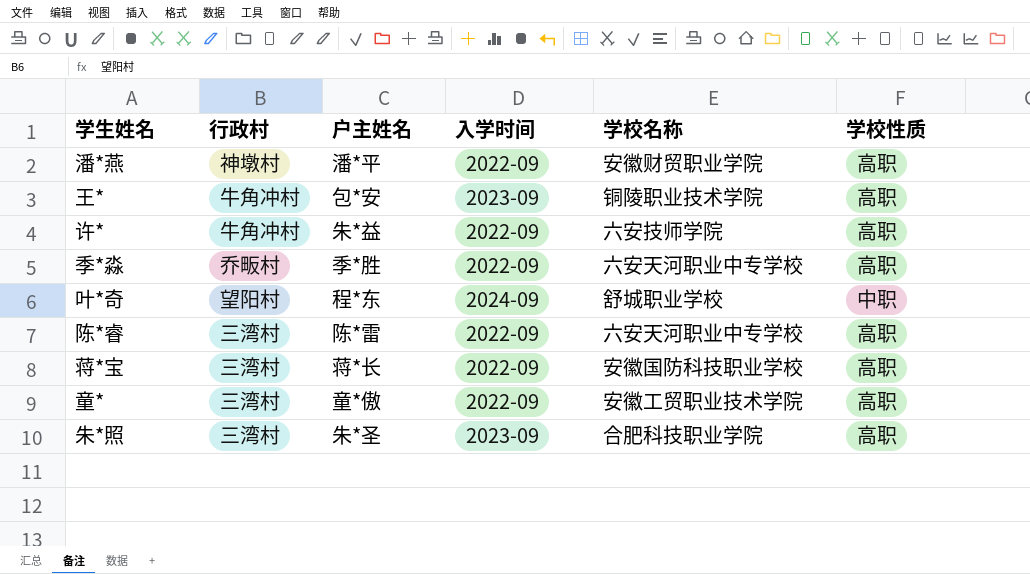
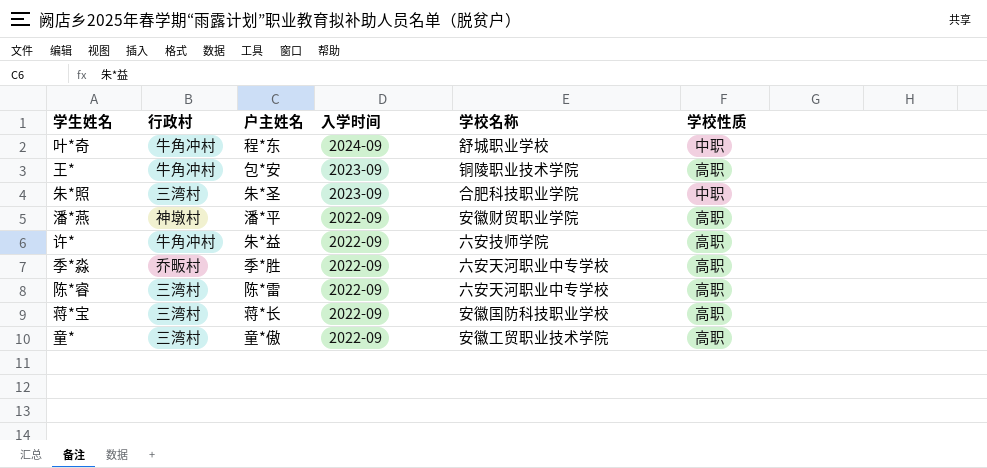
row order: none -> 入学时间 descending
叶*奇 | 行政村: 望阳村 -> 牛角冲村
朱*照 | 学校性质: 高职 -> 中职

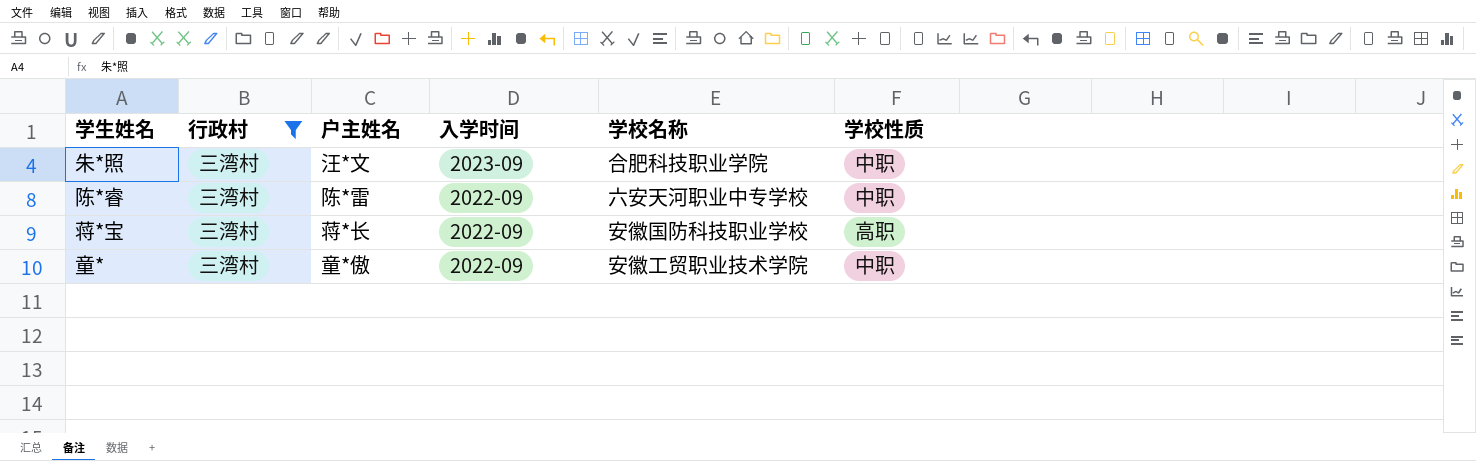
filter: none -> 行政村 = 三湾村
朱*照 | 户主姓名: 朱*圣 -> 汪*文
陈*睿 | 学校性质: 高职 -> 中职
童* | 学校性质: 高职 -> 中职

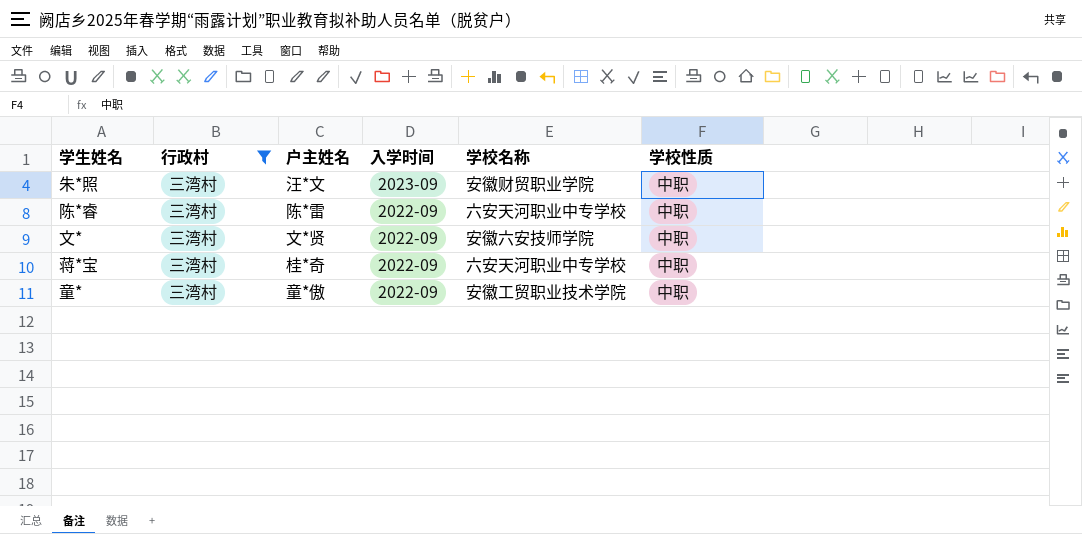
朱*照 | 学校名称: 合肥科技职业学院 -> 安徽财贸职业学院
row 文*: none -> 三湾村 | 文*贤 | 2022-09 | 安徽六安技师学院 | 中职
蒋*宝 | 户主姓名: 蒋*长 -> 桂*奇
蒋*宝 | 学校名称: 安徽国防科技职业学校 -> 六安天河职业中专学校
蒋*宝 | 学校性质: 高职 -> 中职

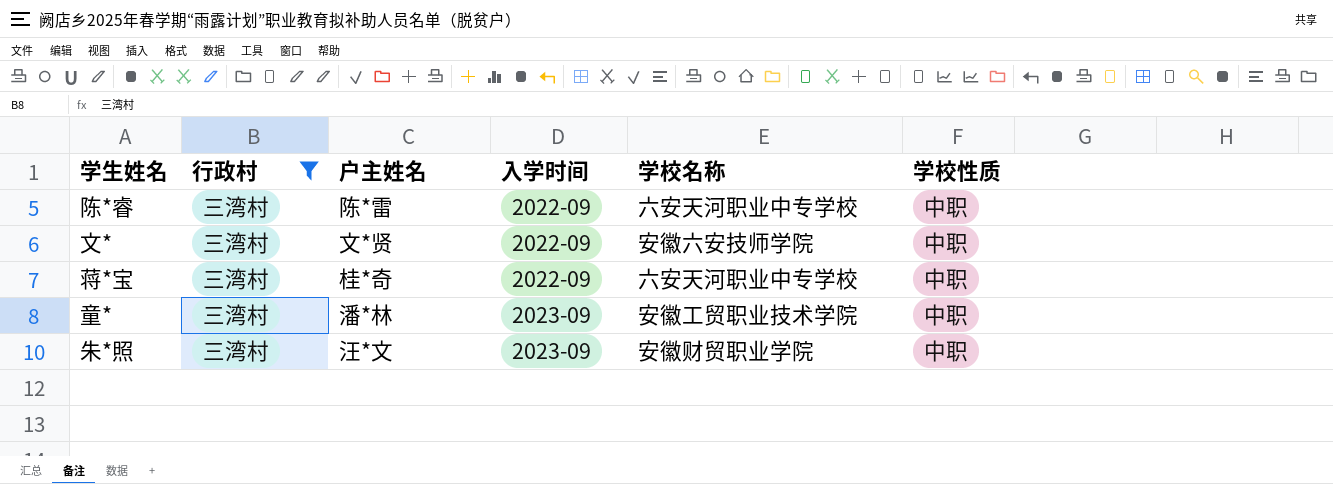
row order: 入学时间 descending -> 入学时间 ascending
童* | 户主姓名: 童*傲 -> 潘*林
童* | 入学时间: 2022-09 -> 2023-09

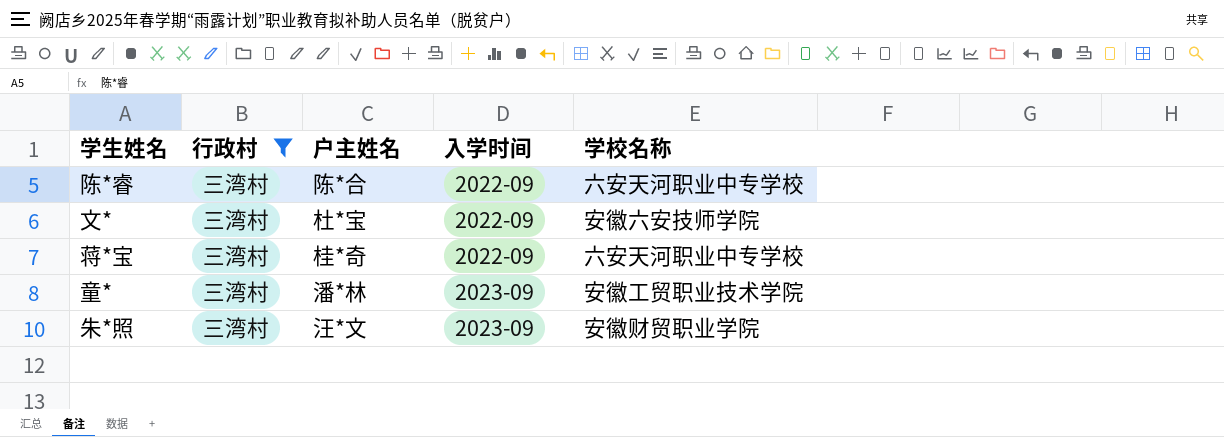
column 学校性质 | position: 6 -> none
陈*睿 | 户主姓名: 陈*雷 -> 陈*合
文* | 户主姓名: 文*贤 -> 杜*宝

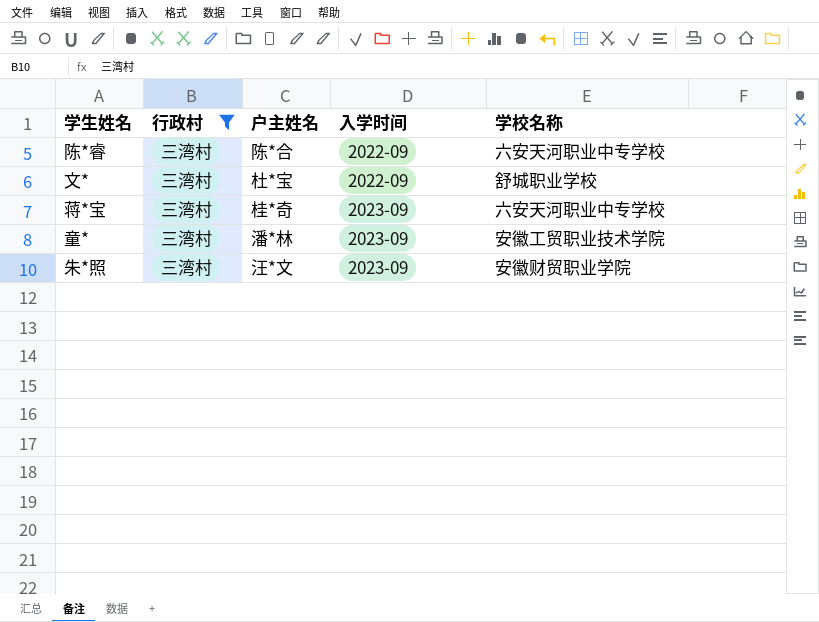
文* | 学校名称: 安徽六安技师学院 -> 舒城职业学校
蒋*宝 | 入学时间: 2022-09 -> 2023-09

